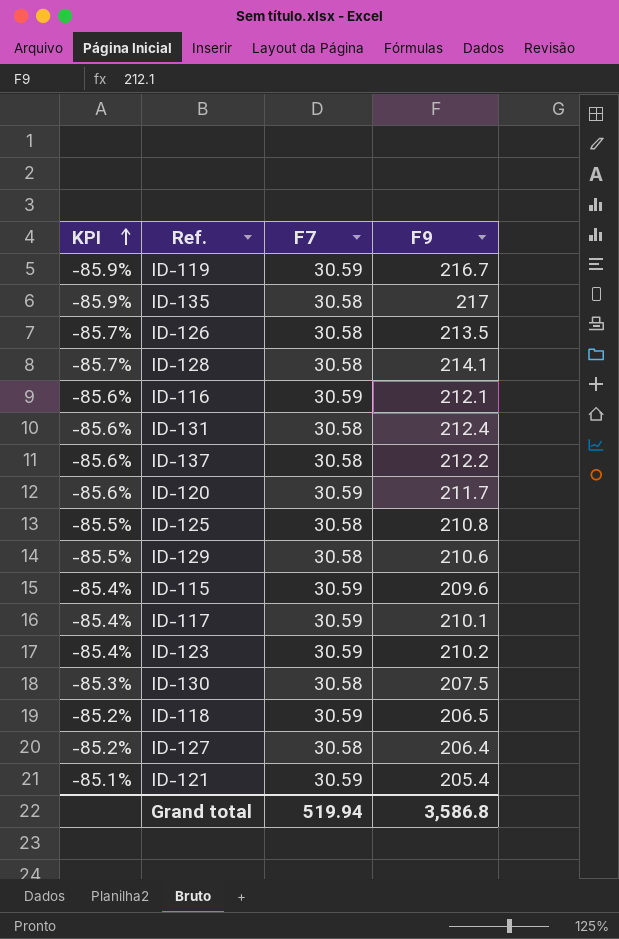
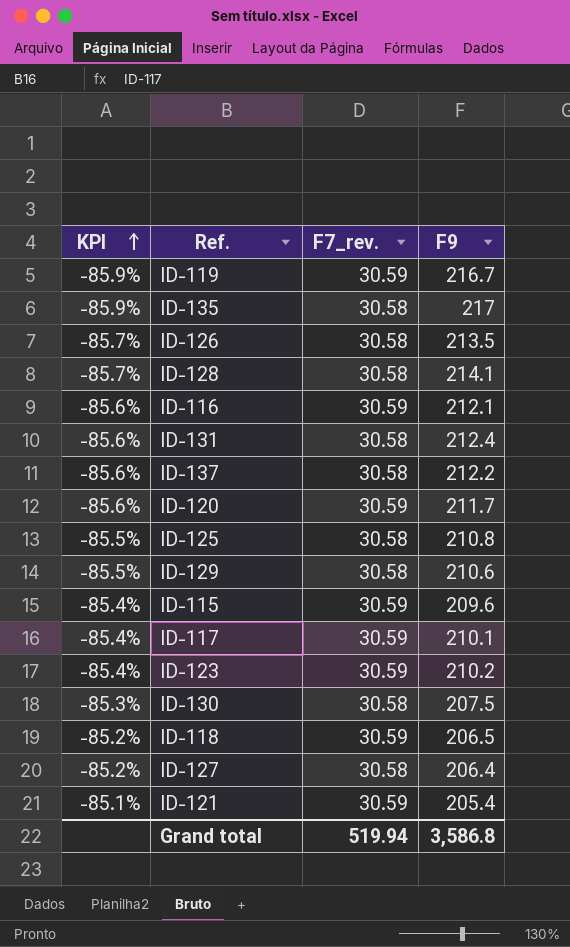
column name: F7 -> F7_rev.

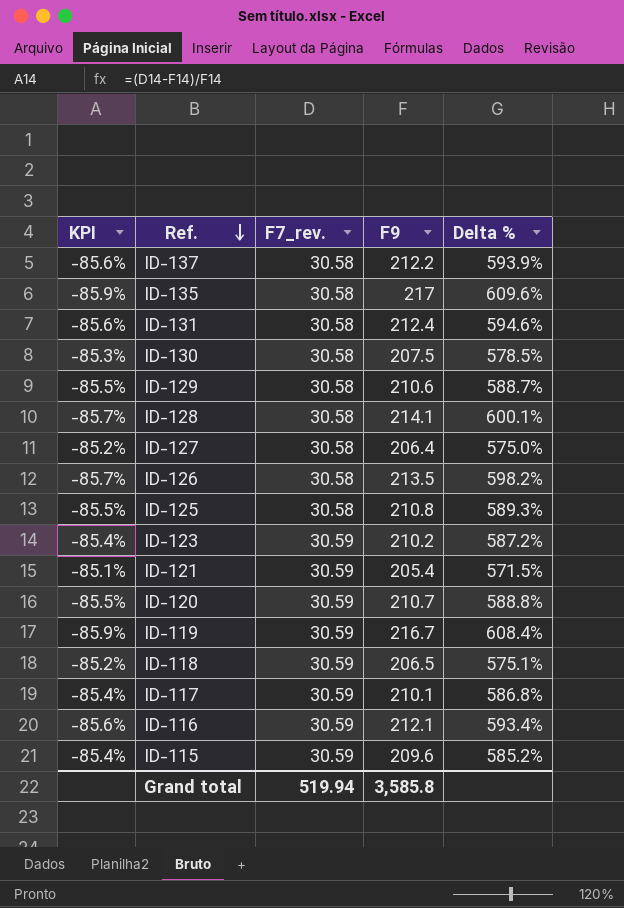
row order: KPI ascending -> Ref. descending
column Delta % | formula: none -> ([F9] - [F7_rev.]) / [F7_rev.]
ID-120 | KPI: -85.6% -> -85.5%
ID-120 | F9: 211.7 -> 210.7
Grand total | F9: 3,586.8 -> 3,585.8

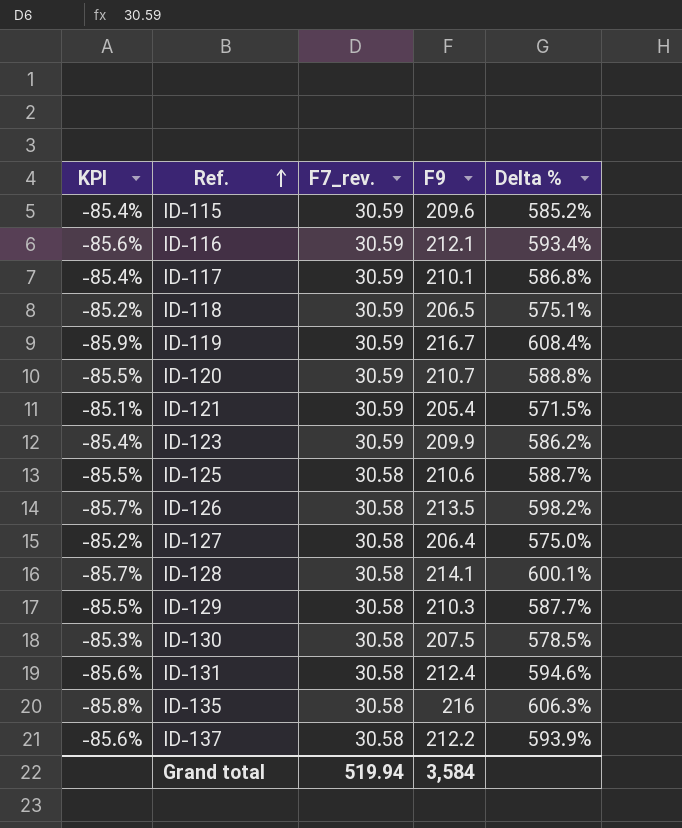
row order: Ref. descending -> Ref. ascending
ID-123 | F9: 210.2 -> 209.9
ID-123 | Delta %: 587.2% -> 586.2%
ID-125 | F9: 210.8 -> 210.6
ID-125 | Delta %: 589.3% -> 588.7%
ID-129 | F9: 210.6 -> 210.3
ID-129 | Delta %: 588.7% -> 587.7%
ID-135 | KPI: -85.9% -> -85.8%
ID-135 | F9: 217 -> 216
ID-135 | Delta %: 609.6% -> 606.3%
Grand total | F9: 3,585.8 -> 3,584

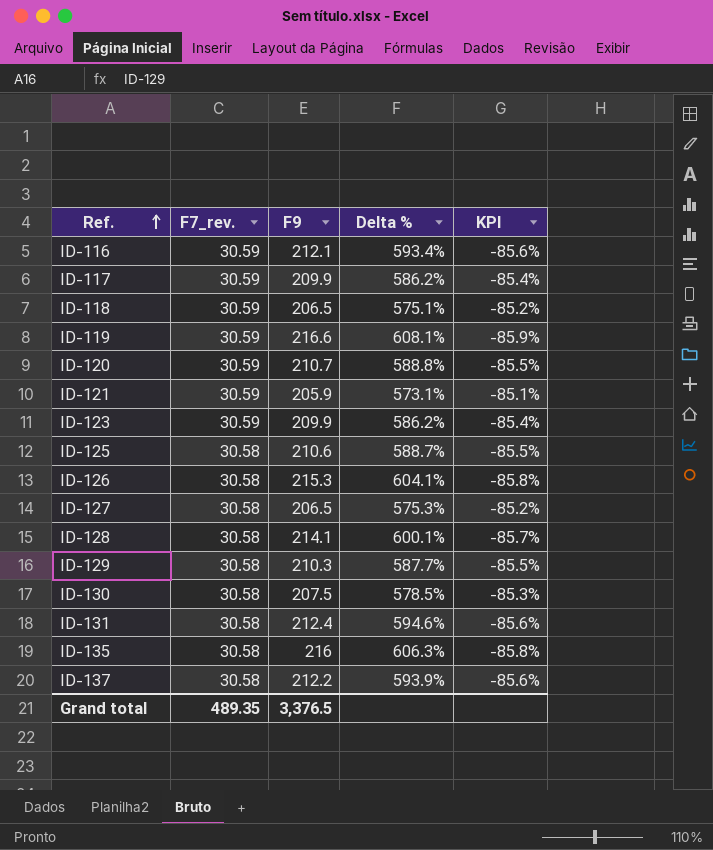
column KPI | position: 1 -> 5
row ID-115: -85.4% | 30.59 | 209.6 | 585.2% -> none
ID-117 | F9: 210.1 -> 209.9
ID-117 | Delta %: 586.8% -> 586.2%
ID-119 | F9: 216.7 -> 216.6
ID-119 | Delta %: 608.4% -> 608.1%
ID-121 | F9: 205.4 -> 205.9
ID-121 | Delta %: 571.5% -> 573.1%
ID-126 | F9: 213.5 -> 215.3
ID-126 | Delta %: 598.2% -> 604.1%
ID-126 | KPI: -85.7% -> -85.8%
ID-127 | F9: 206.4 -> 206.5
ID-127 | Delta %: 575.0% -> 575.3%
Grand total | F7_rev.: 519.94 -> 489.35
Grand total | F9: 3,584 -> 3,376.5

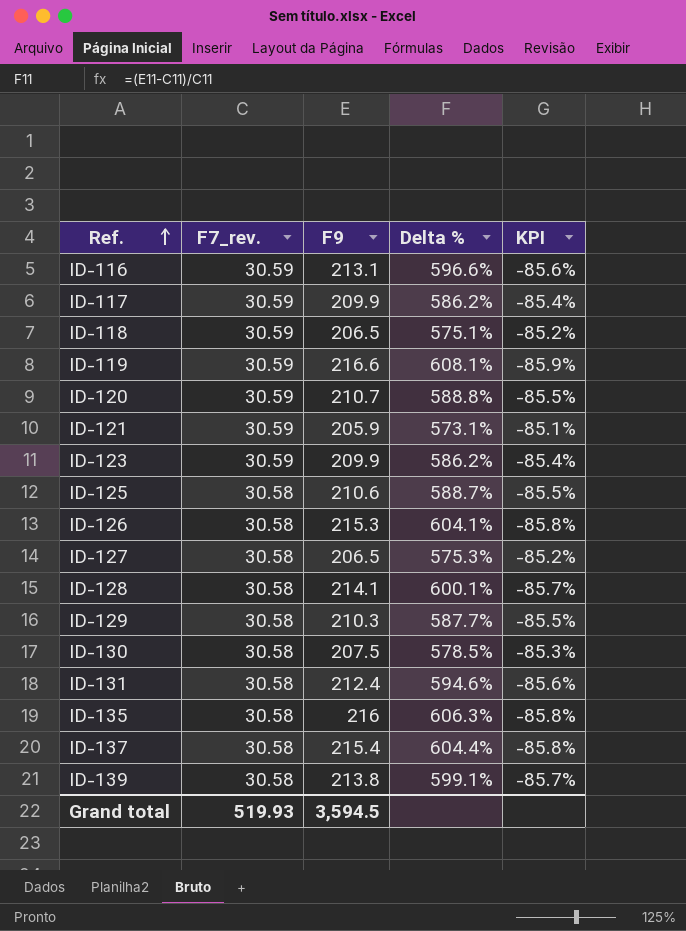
ID-116 | F9: 212.1 -> 213.1
ID-116 | Delta %: 593.4% -> 596.6%
ID-137 | F9: 212.2 -> 215.4
ID-137 | Delta %: 593.9% -> 604.4%
ID-137 | KPI: -85.6% -> -85.8%
row ID-139: none -> 30.58 | 213.8 | 599.1% | -85.7%
Grand total | F7_rev.: 489.35 -> 519.93
Grand total | F9: 3,376.5 -> 3,594.5

